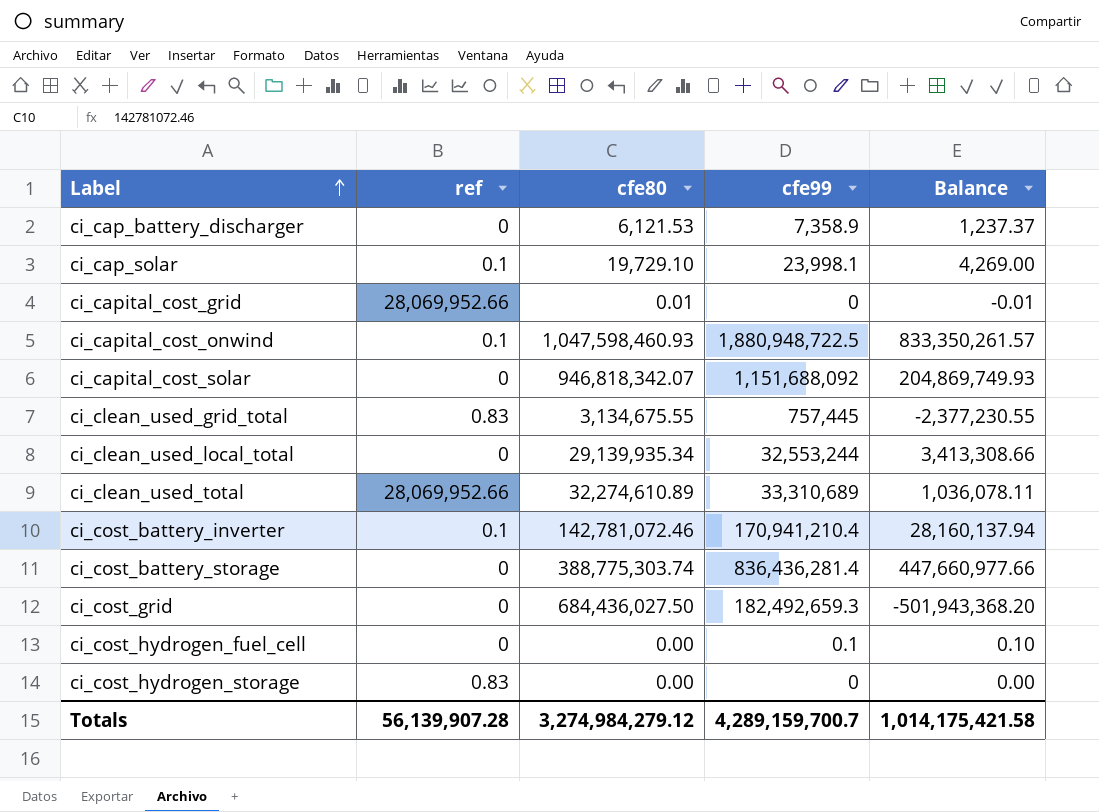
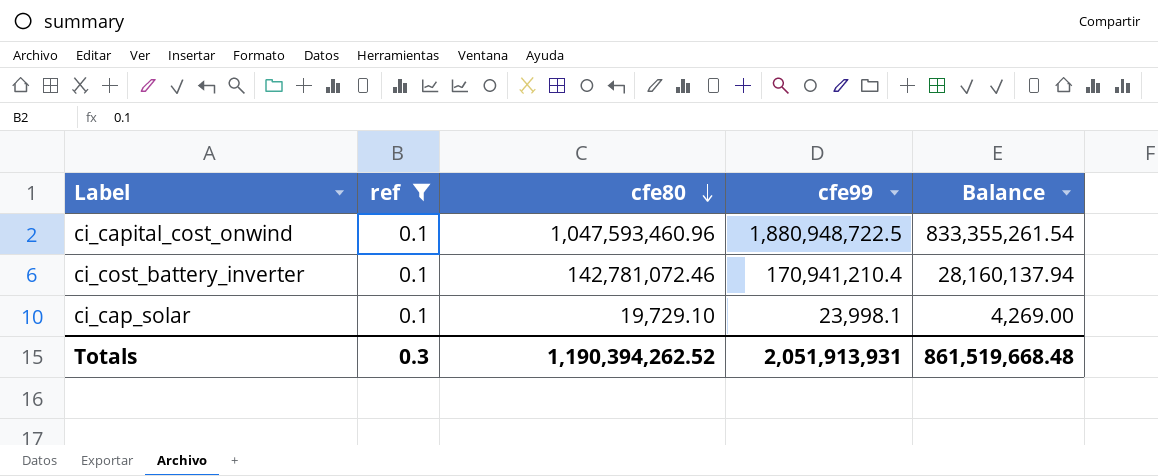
filter: none -> ref = 0.1
row order: Label ascending -> cfe80 descending
ci_capital_cost_onwind | cfe80: 1,047,598,460.93 -> 1,047,593,460.96
ci_capital_cost_onwind | Balance: 833,350,261.57 -> 833,355,261.54
Totals | ref: 56,139,907.28 -> 0.3
Totals | cfe80: 3,274,984,279.12 -> 1,190,394,262.52
Totals | cfe99: 4,289,159,700.7 -> 2,051,913,931
Totals | Balance: 1,014,175,421.58 -> 861,519,668.48

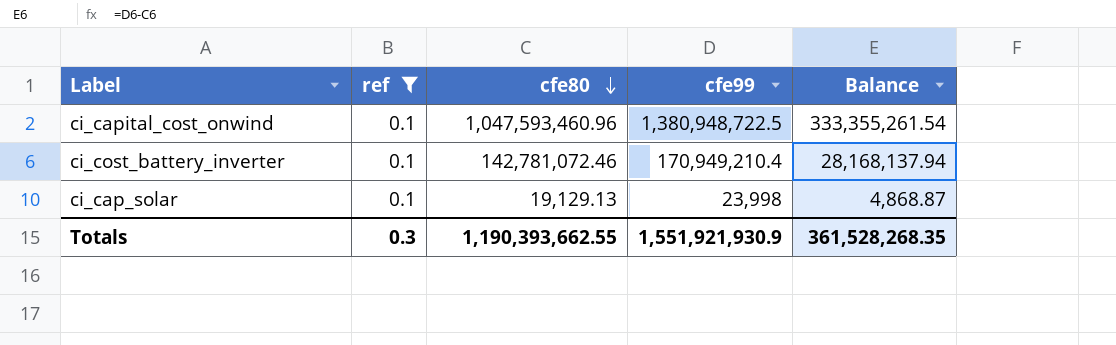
ci_capital_cost_onwind | cfe99: 1,880,948,722.5 -> 1,380,948,722.5
ci_capital_cost_onwind | Balance: 833,355,261.54 -> 333,355,261.54
ci_cost_battery_inverter | cfe99: 170,941,210.4 -> 170,949,210.4
ci_cost_battery_inverter | Balance: 28,160,137.94 -> 28,168,137.94
ci_cap_solar | cfe80: 19,729.10 -> 19,129.13
ci_cap_solar | cfe99: 23,998.1 -> 23,998
ci_cap_solar | Balance: 4,269.00 -> 4,868.87
Totals | cfe80: 1,190,394,262.52 -> 1,190,393,662.55
Totals | cfe99: 2,051,913,931 -> 1,551,921,930.9
Totals | Balance: 861,519,668.48 -> 361,528,268.35

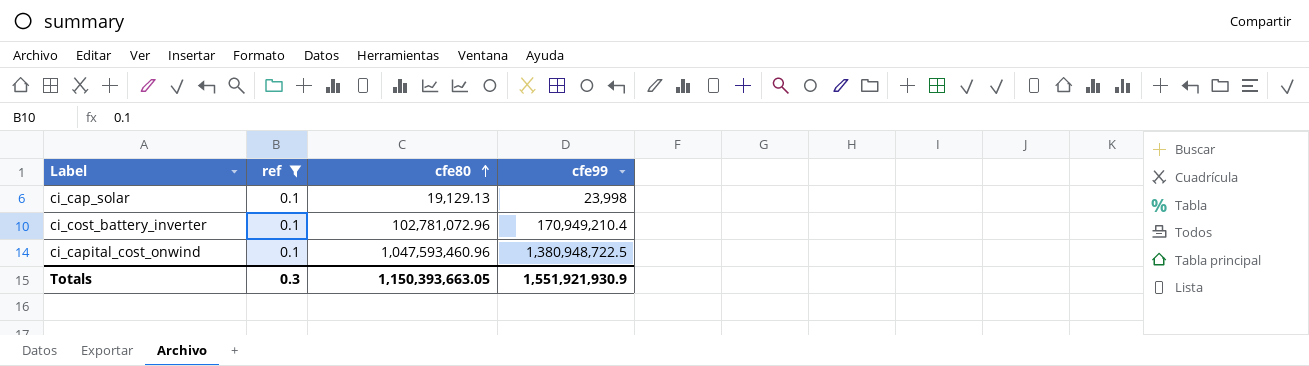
row order: cfe80 descending -> cfe80 ascending
column Balance | formula: [cfe99] - [cfe80] -> none
ci_cost_battery_inverter | cfe80: 142,781,072.46 -> 102,781,072.96
Totals | cfe80: 1,190,393,662.55 -> 1,150,393,663.05

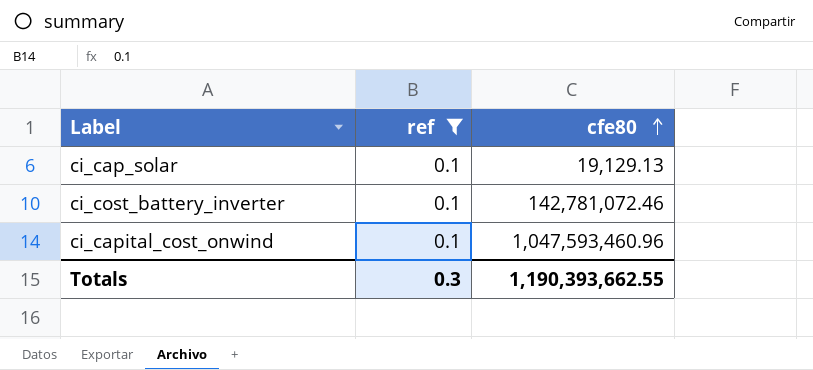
column cfe99 | position: 4 -> none
ci_cost_battery_inverter | cfe80: 102,781,072.96 -> 142,781,072.46
Totals | cfe80: 1,150,393,663.05 -> 1,190,393,662.55

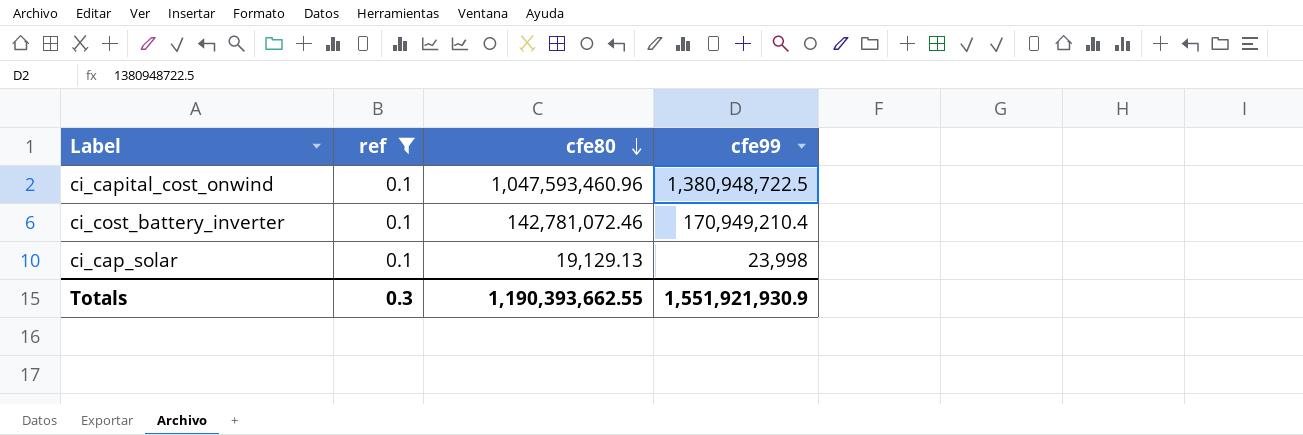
row order: cfe80 ascending -> cfe80 descending
column cfe99 | position: none -> 4

